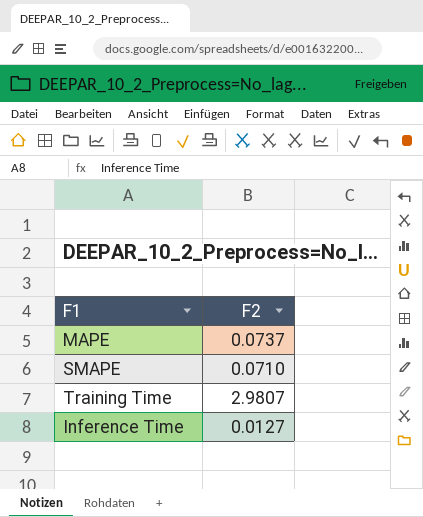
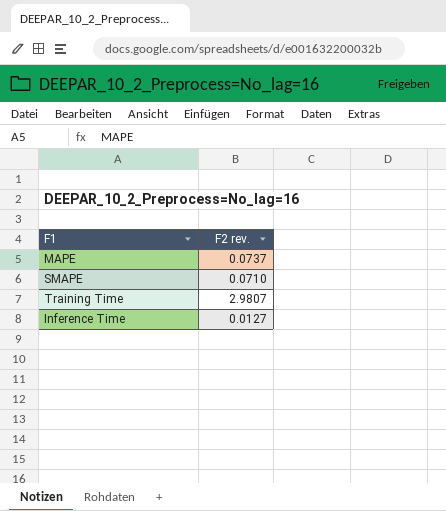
column name: F2 -> F2 rev.

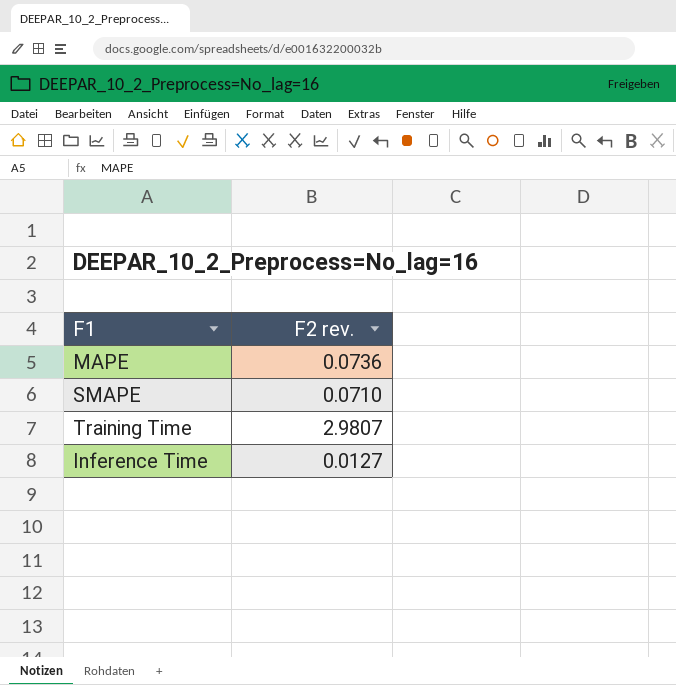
MAPE | F2 rev.: 0.0737 -> 0.0736

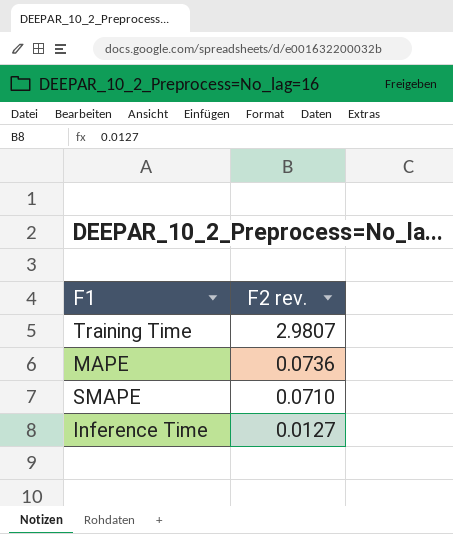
row order: none -> F2 rev. descending

